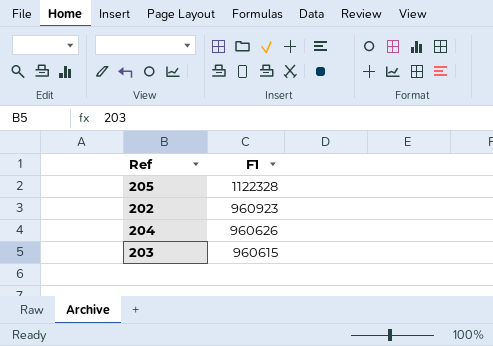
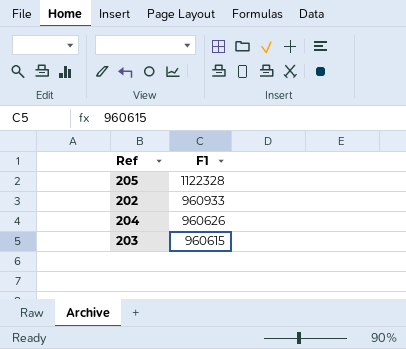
202 | F1: 960923 -> 960933

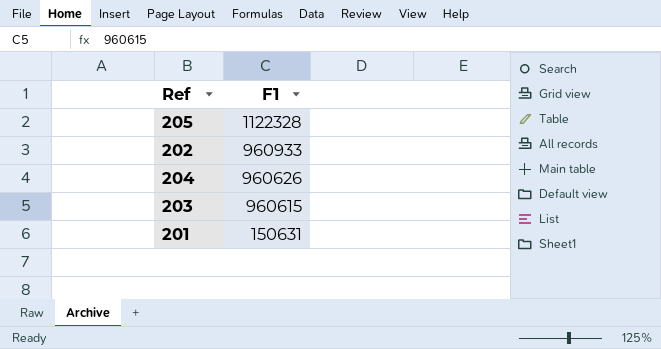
row 201: none -> 150631

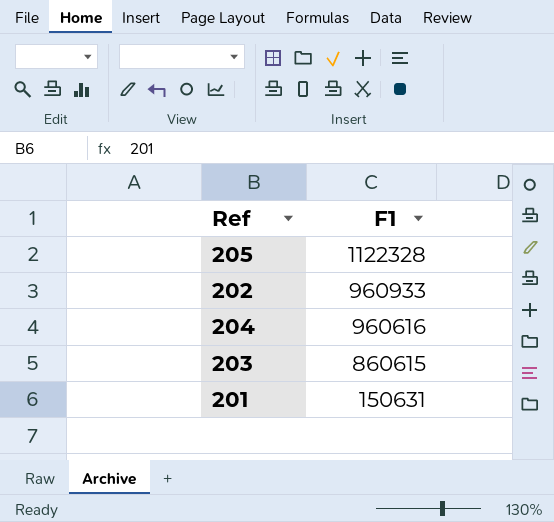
204 | F1: 960626 -> 960616
203 | F1: 960615 -> 860615

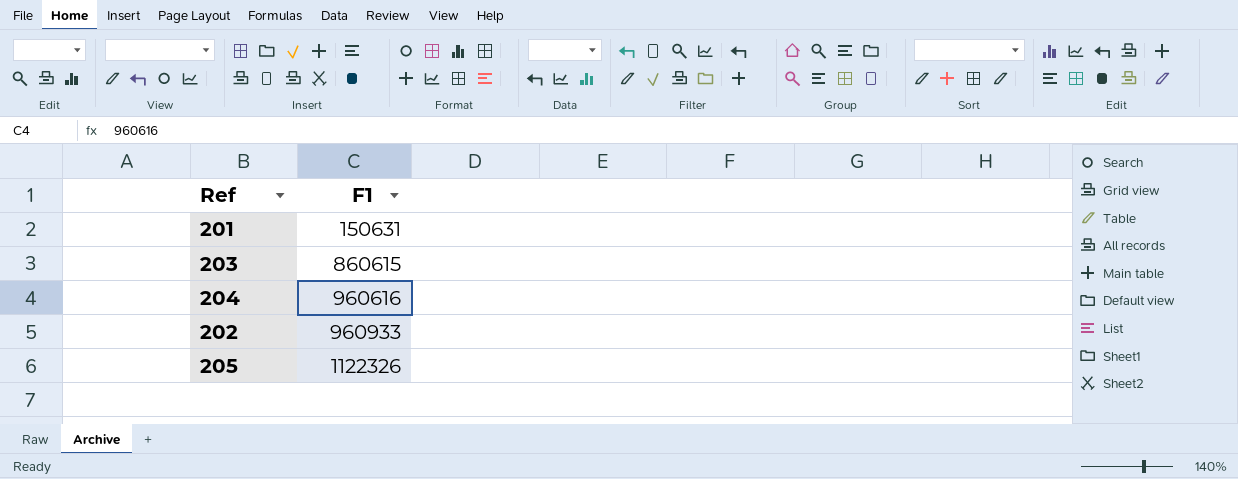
row order: F1 descending -> F1 ascending
205 | F1: 1122328 -> 1122326

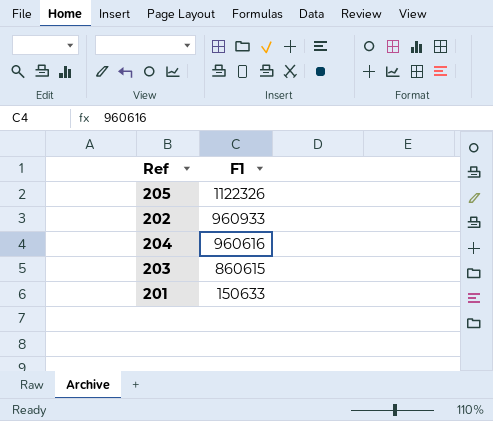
row order: F1 ascending -> F1 descending
201 | F1: 150631 -> 150633

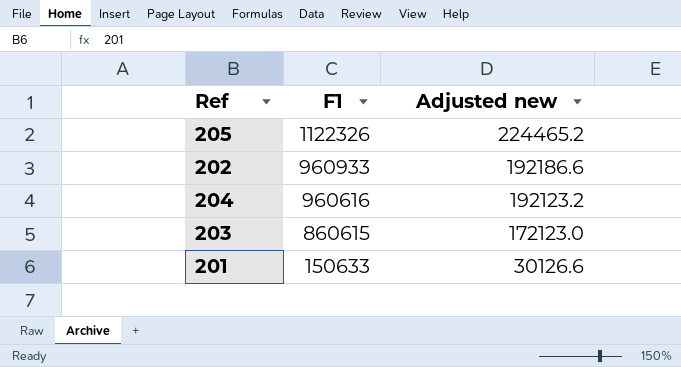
column Adjusted new | formula: none -> [F1] * 0.2

